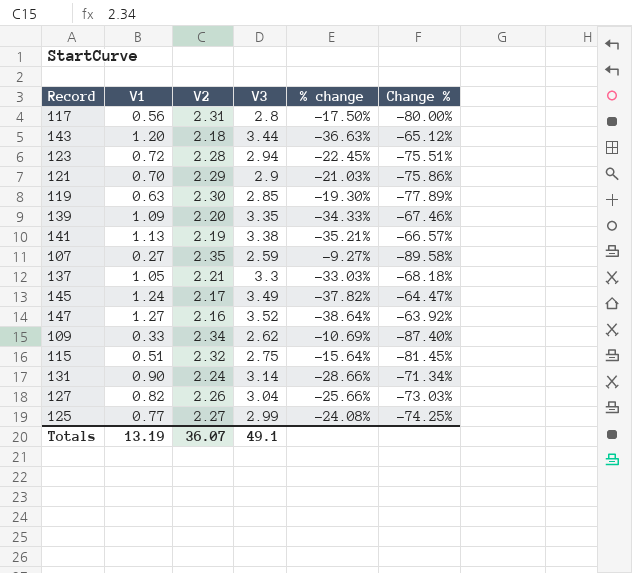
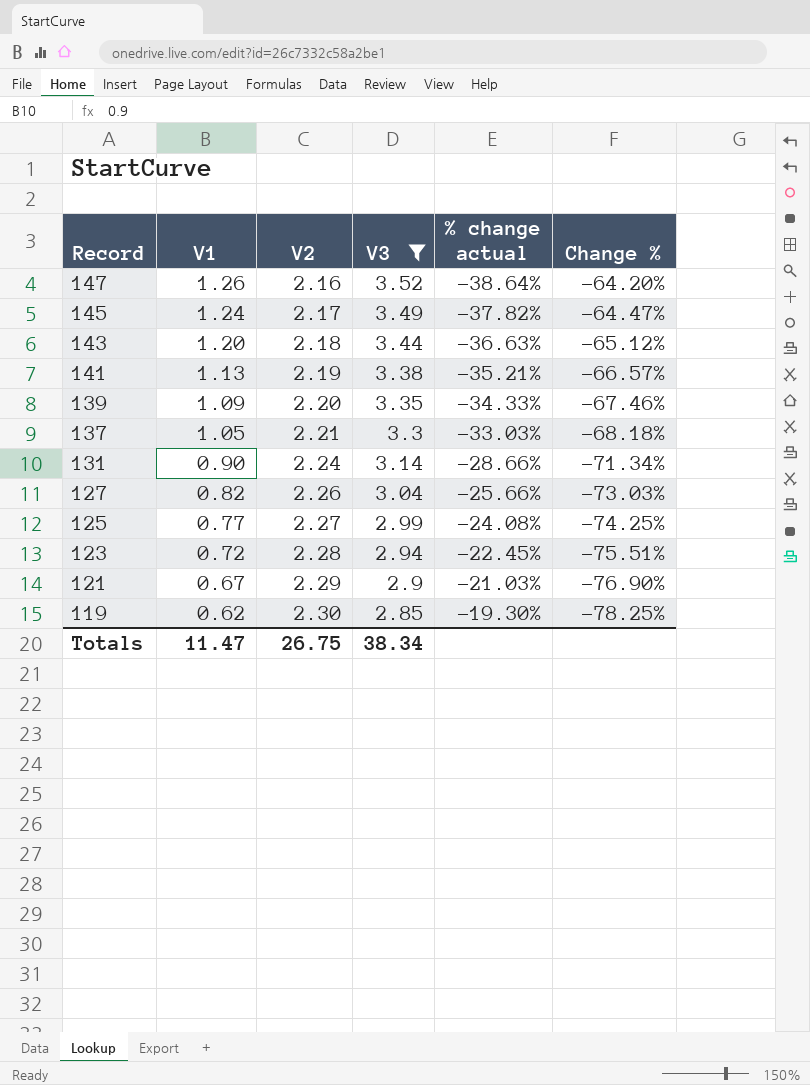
filter: none -> V3 >= 2.85
row order: none -> Record descending
column name: % change -> % change actual
147 | V1: 1.27 -> 1.26
147 | Change %: -63.92% -> -64.20%
121 | V1: 0.70 -> 0.67
121 | Change %: -75.86% -> -76.90%
119 | V1: 0.63 -> 0.62
119 | Change %: -77.89% -> -78.25%
Totals | V1: 13.19 -> 11.47
Totals | V2: 36.07 -> 26.75
Totals | V3: 49.1 -> 38.34

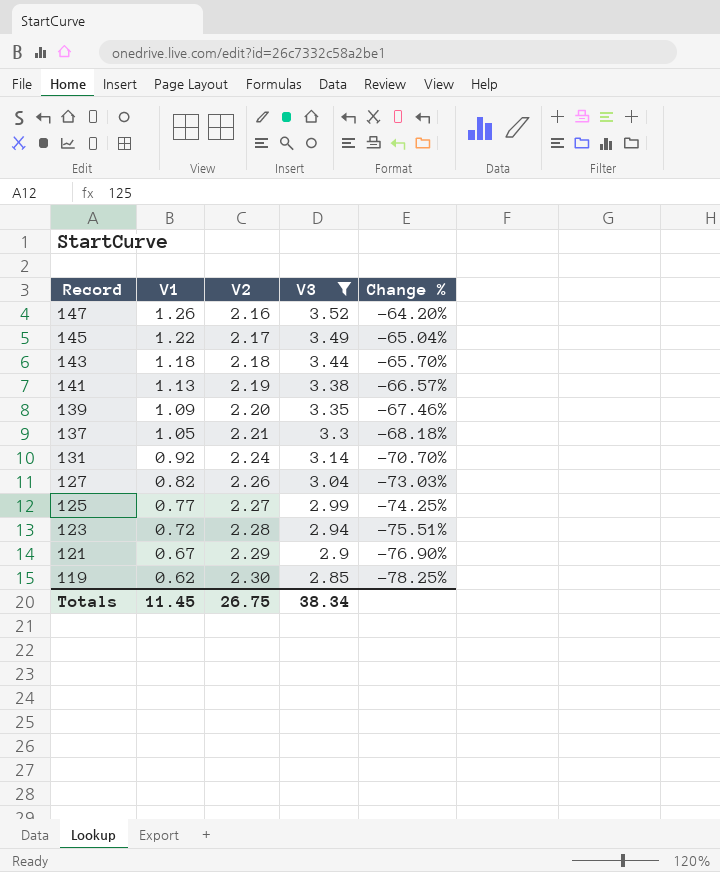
column % change actual | formula: ([V2] - [V3]) / [V3] -> none
145 | V1: 1.24 -> 1.22
145 | Change %: -64.47% -> -65.04%
143 | V1: 1.20 -> 1.18
143 | Change %: -65.12% -> -65.70%
131 | V1: 0.90 -> 0.92
131 | Change %: -71.34% -> -70.70%
Totals | V1: 11.47 -> 11.45

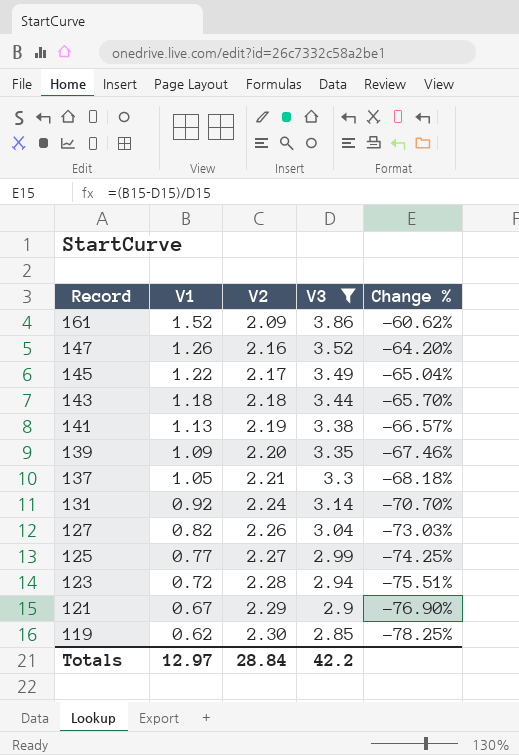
row 161: none -> 1.52 | 2.09 | 3.86 | -60.62%
Totals | V1: 11.45 -> 12.97
Totals | V2: 26.75 -> 28.84
Totals | V3: 38.34 -> 42.2

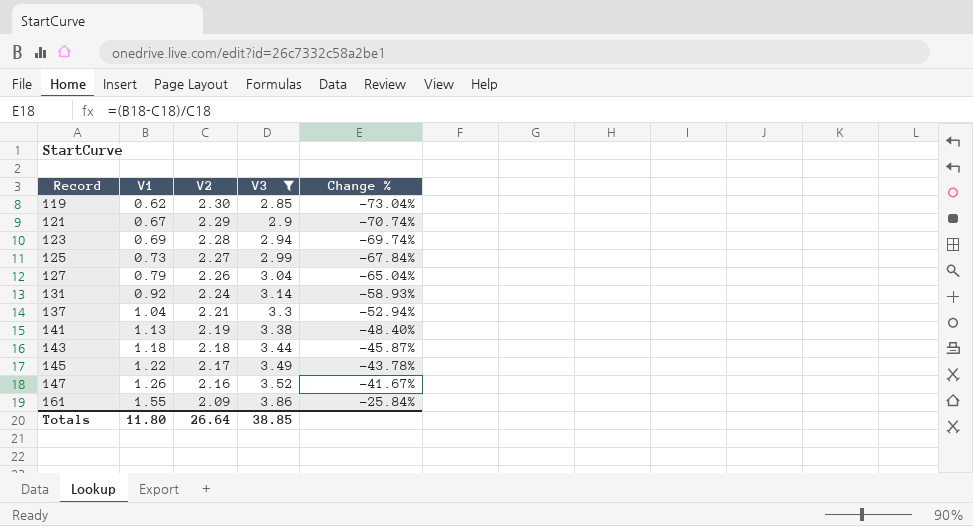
row order: Record descending -> Record ascending
column Change % | formula: ([V1] - [V3]) / [V3] -> ([V1] - [V2]) / [V2]
row 139: 1.09 | 2.20 | 3.35 | -67.46% -> none
123 | V1: 0.72 -> 0.69
125 | V1: 0.77 -> 0.73
127 | V1: 0.82 -> 0.79
137 | V1: 1.05 -> 1.04
161 | V1: 1.52 -> 1.55
Totals | V1: 12.97 -> 11.80
Totals | V2: 28.84 -> 26.64
Totals | V3: 42.2 -> 38.85

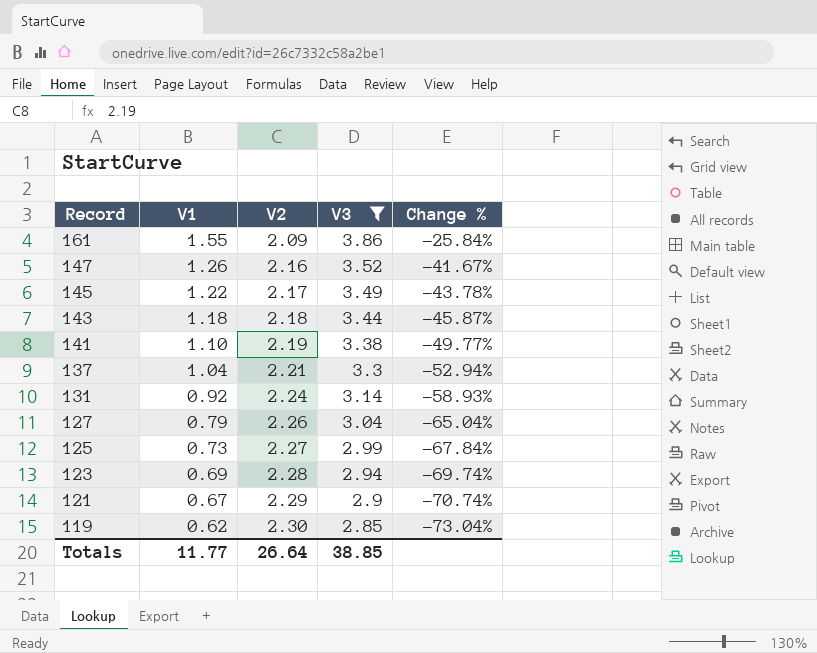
row order: Record ascending -> Record descending
141 | V1: 1.13 -> 1.10
141 | Change %: -48.40% -> -49.77%
Totals | V1: 11.80 -> 11.77

